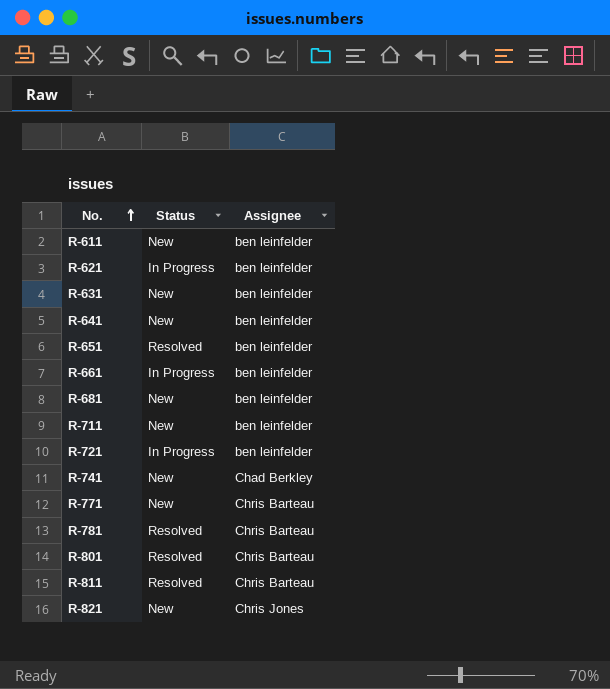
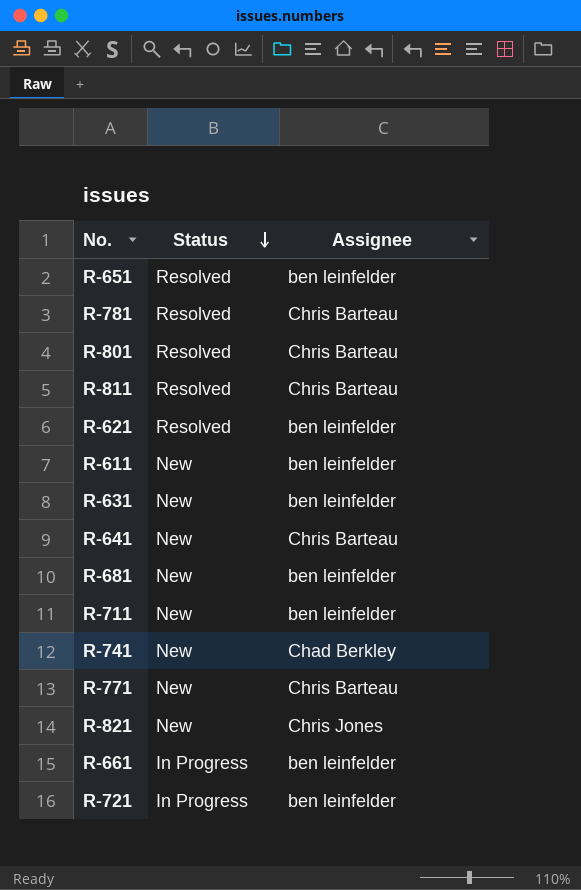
row order: No. ascending -> Status descending
R-621 | Status: In Progress -> Resolved
R-641 | Assignee: ben leinfelder -> Chris Barteau

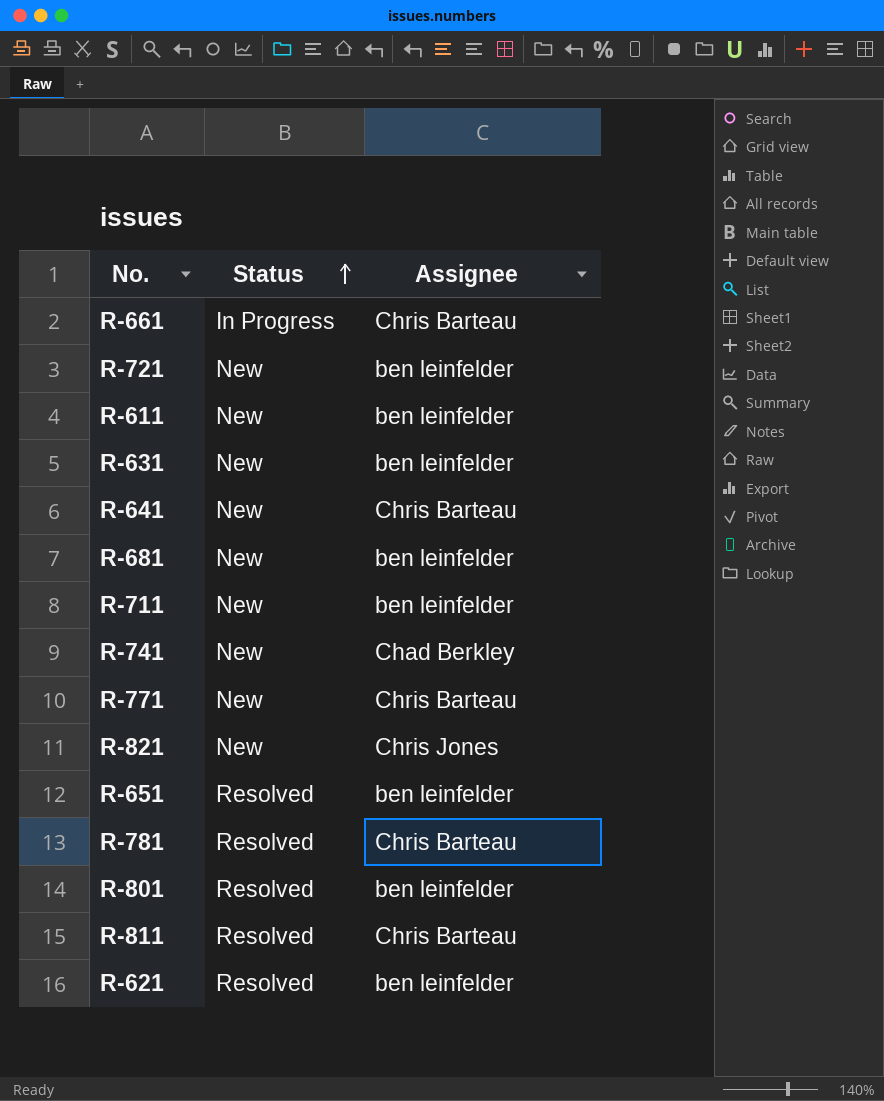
row order: Status descending -> Status ascending
R-661 | Assignee: ben leinfelder -> Chris Barteau
R-721 | Status: In Progress -> New
R-801 | Assignee: Chris Barteau -> ben leinfelder

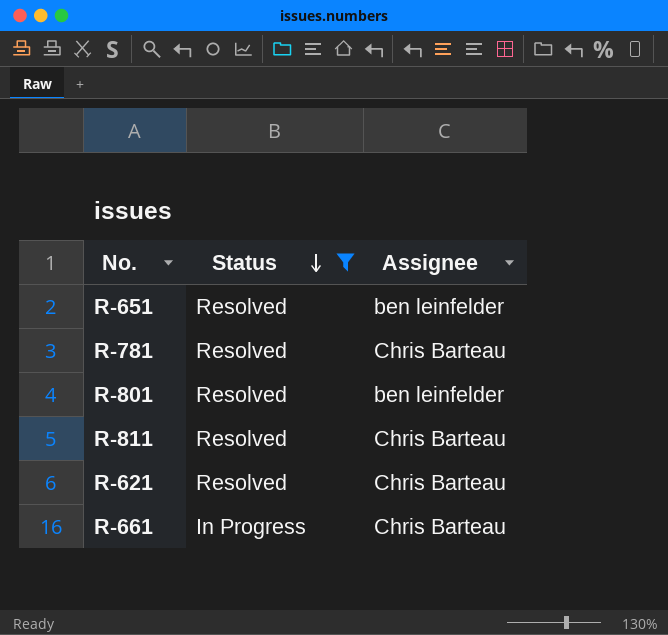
filter: none -> Status != New
row order: Status ascending -> Status descending
R-621 | Assignee: ben leinfelder -> Chris Barteau

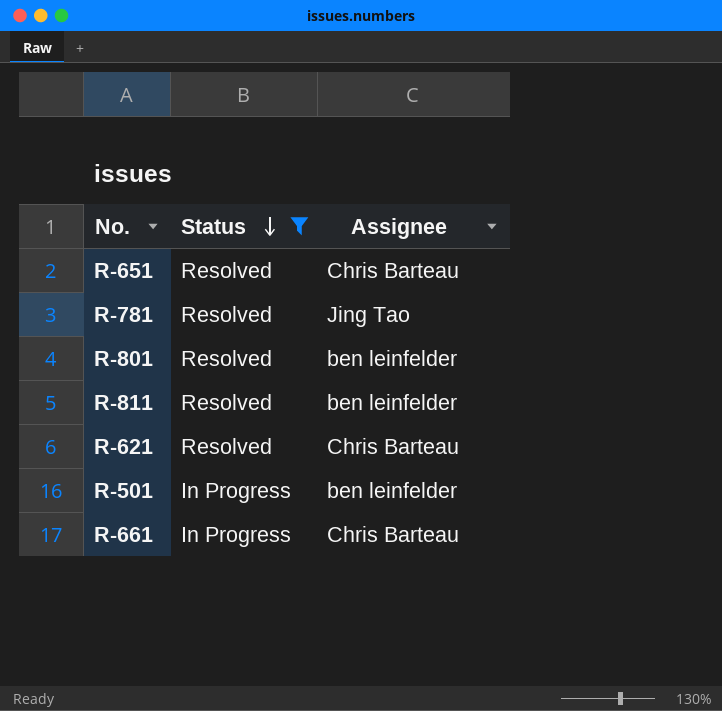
R-651 | Assignee: ben leinfelder -> Chris Barteau
R-781 | Assignee: Chris Barteau -> Jing Tao
R-811 | Assignee: Chris Barteau -> ben leinfelder
row R-501: none -> In Progress | ben leinfelder

